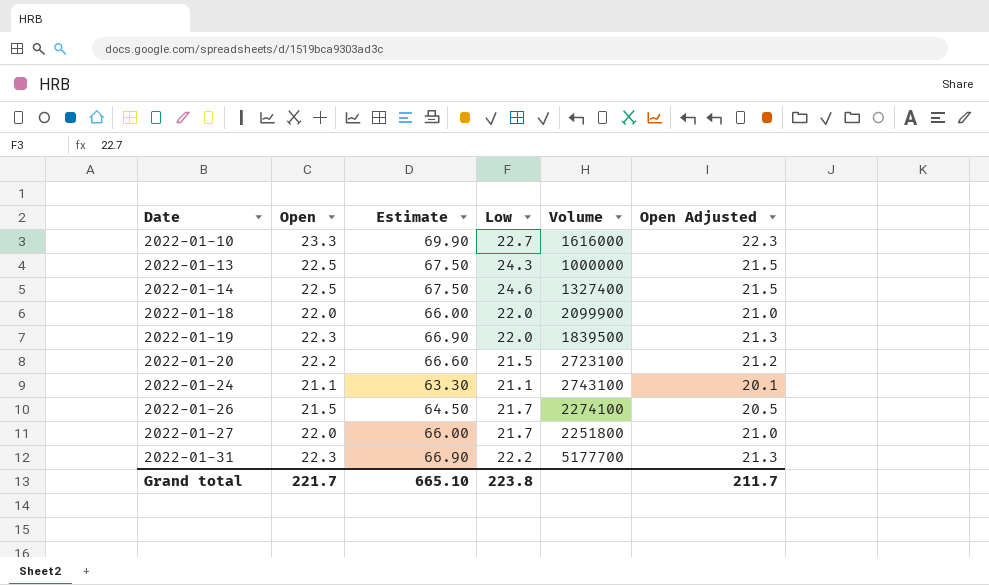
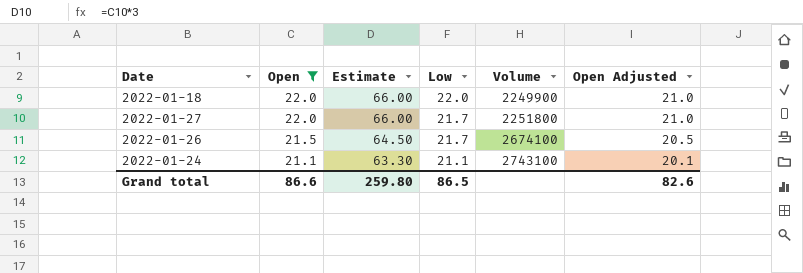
filter: none -> Open <= 22.0
row order: Date ascending -> Open descending
2022-01-18 | Volume: 2099900 -> 2249900
2022-01-26 | Volume: 2274100 -> 2674100
Grand total | Open: 221.7 -> 86.6
Grand total | Estimate: 665.10 -> 259.80
Grand total | Low: 223.8 -> 86.5
Grand total | Open Adjusted: 211.7 -> 82.6

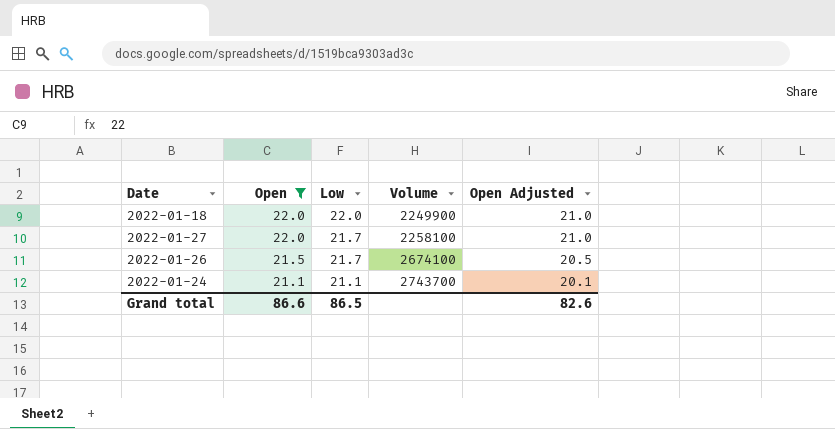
column Estimate | formula: [Open] * 3 -> none
2022-01-27 | Volume: 2251800 -> 2258100
2022-01-24 | Volume: 2743100 -> 2743700

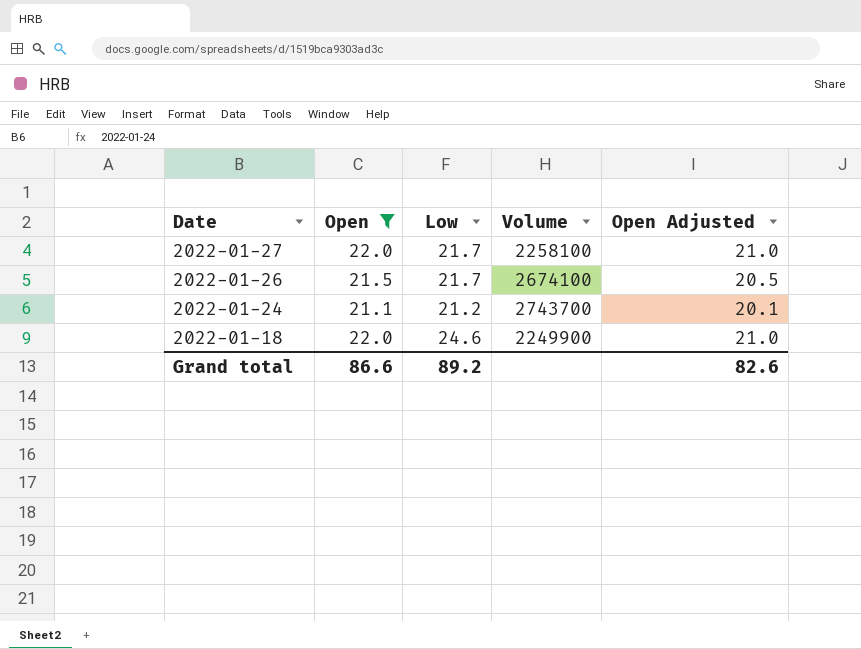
row order: Open descending -> Date descending
2022-01-24 | Low: 21.1 -> 21.2
2022-01-18 | Low: 22.0 -> 24.6
Grand total | Low: 86.5 -> 89.2

